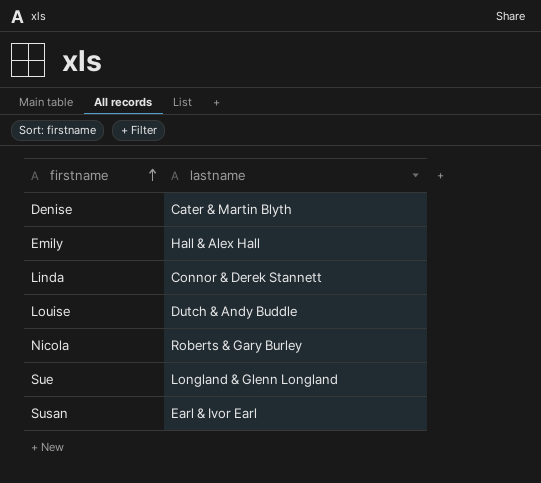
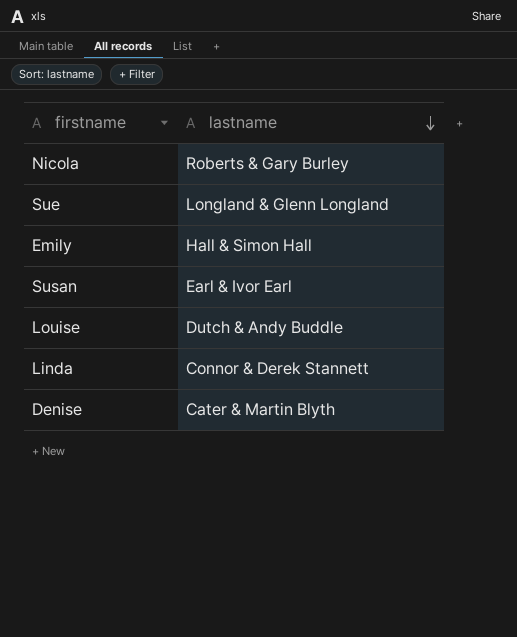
row order: firstname ascending -> lastname descending
Emily | lastname: Hall & Alex Hall -> Hall & Simon Hall

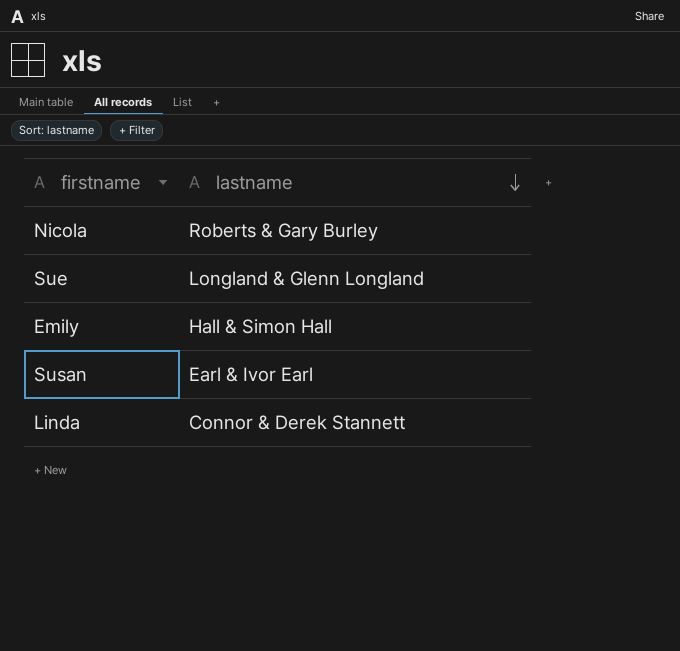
row Louise: Dutch & Andy Buddle -> none
row Denise: Cater & Martin Blyth -> none

